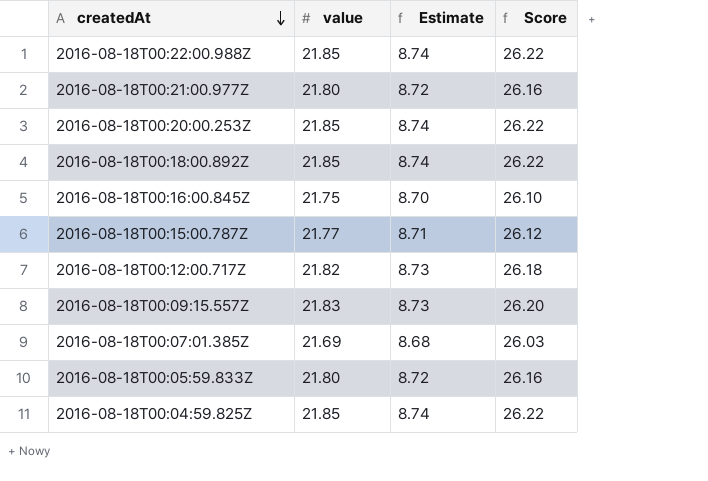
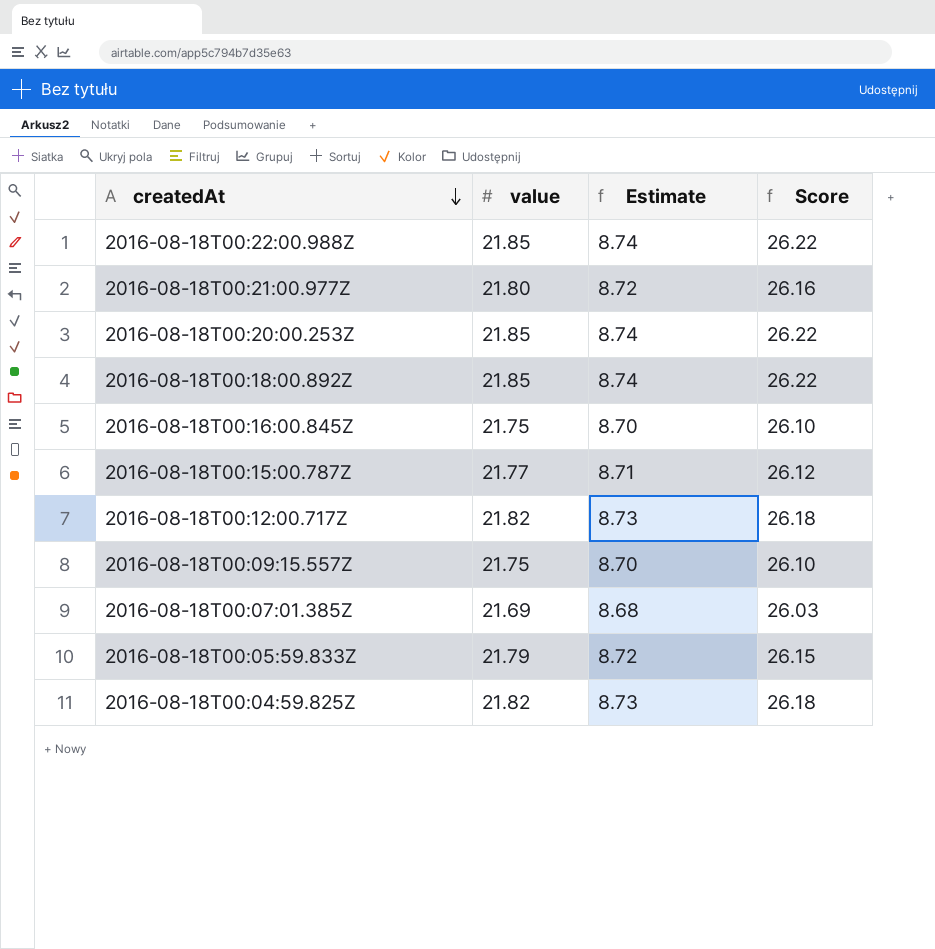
2016-08-18T00:09:15.557Z | value: 21.83 -> 21.75
2016-08-18T00:09:15.557Z | Estimate: 8.73 -> 8.70
2016-08-18T00:09:15.557Z | Score: 26.20 -> 26.10
2016-08-18T00:05:59.833Z | value: 21.80 -> 21.79
2016-08-18T00:05:59.833Z | Score: 26.16 -> 26.15
2016-08-18T00:04:59.825Z | value: 21.85 -> 21.82
2016-08-18T00:04:59.825Z | Estimate: 8.74 -> 8.73
2016-08-18T00:04:59.825Z | Score: 26.22 -> 26.18

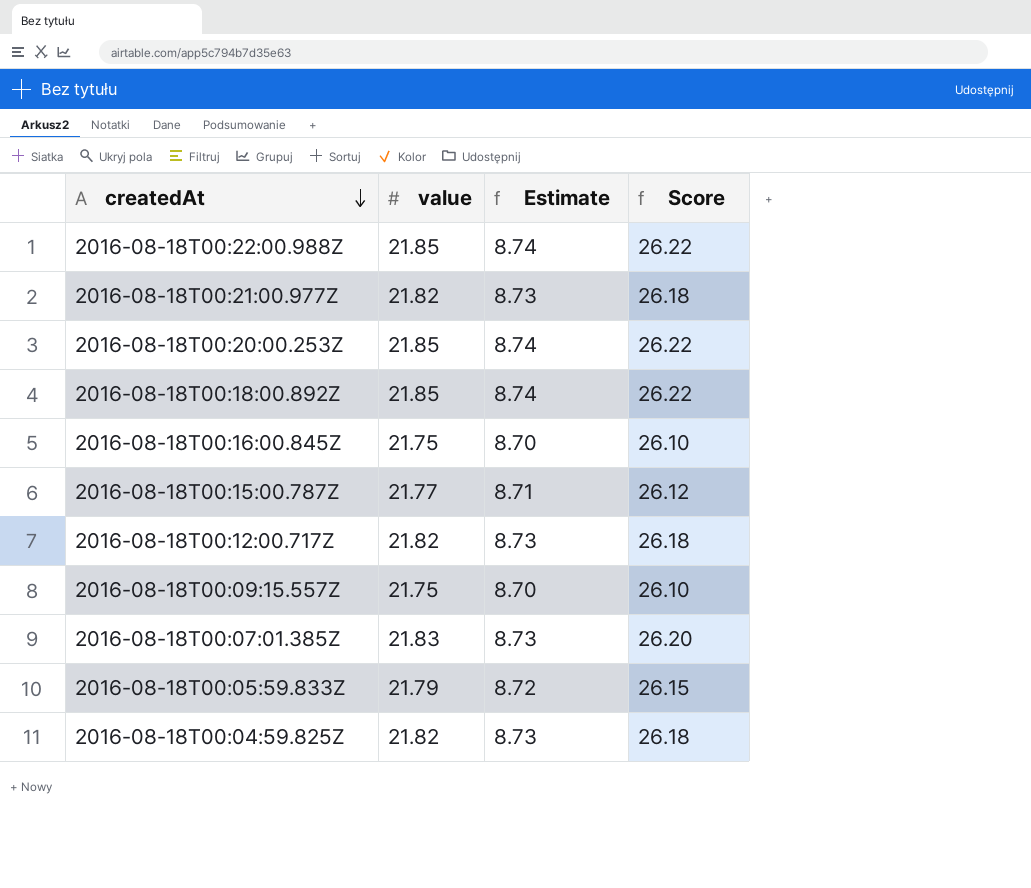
2016-08-18T00:21:00.977Z | value: 21.80 -> 21.82
2016-08-18T00:21:00.977Z | Estimate: 8.72 -> 8.73
2016-08-18T00:21:00.977Z | Score: 26.16 -> 26.18
2016-08-18T00:07:01.385Z | value: 21.69 -> 21.83
2016-08-18T00:07:01.385Z | Estimate: 8.68 -> 8.73
2016-08-18T00:07:01.385Z | Score: 26.03 -> 26.20

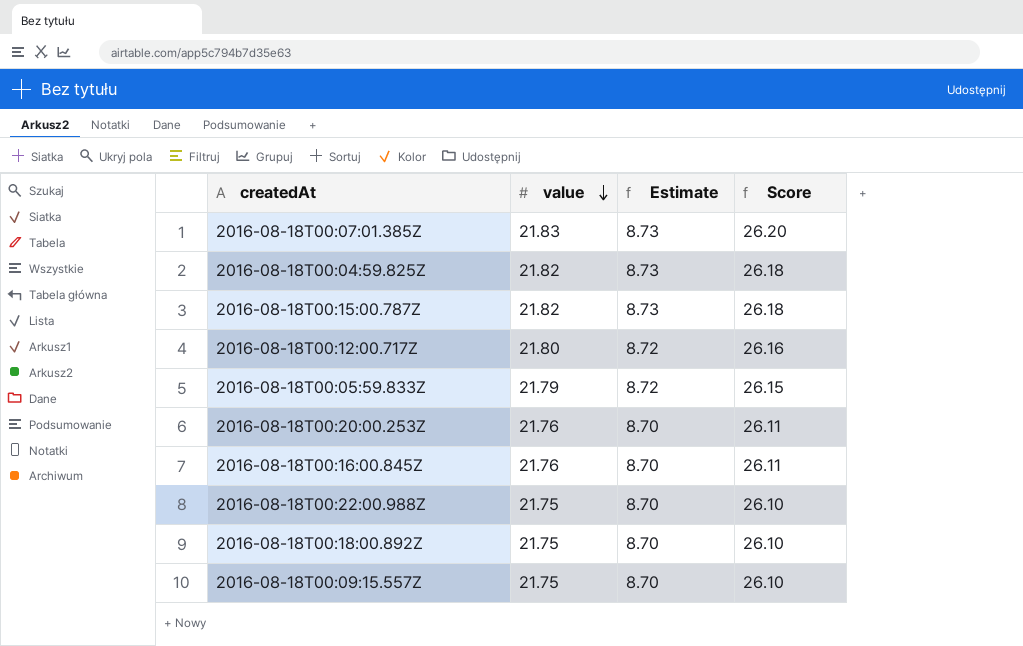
row order: createdAt descending -> value descending
row 2016-08-18T00:21:00.977Z: 21.82 | 8.73 | 26.18 -> none
2016-08-18T00:15:00.787Z | value: 21.77 -> 21.82
2016-08-18T00:15:00.787Z | Estimate: 8.71 -> 8.73
2016-08-18T00:15:00.787Z | Score: 26.12 -> 26.18
2016-08-18T00:12:00.717Z | value: 21.82 -> 21.80
2016-08-18T00:12:00.717Z | Estimate: 8.73 -> 8.72
2016-08-18T00:12:00.717Z | Score: 26.18 -> 26.16
2016-08-18T00:20:00.253Z | value: 21.85 -> 21.76
2016-08-18T00:20:00.253Z | Estimate: 8.74 -> 8.70
2016-08-18T00:20:00.253Z | Score: 26.22 -> 26.11
2016-08-18T00:16:00.845Z | value: 21.75 -> 21.76
2016-08-18T00:16:00.845Z | Score: 26.10 -> 26.11
2016-08-18T00:22:00.988Z | value: 21.85 -> 21.75
2016-08-18T00:22:00.988Z | Estimate: 8.74 -> 8.70
2016-08-18T00:22:00.988Z | Score: 26.22 -> 26.10
2016-08-18T00:18:00.892Z | value: 21.85 -> 21.75
2016-08-18T00:18:00.892Z | Estimate: 8.74 -> 8.70
2016-08-18T00:18:00.892Z | Score: 26.22 -> 26.10

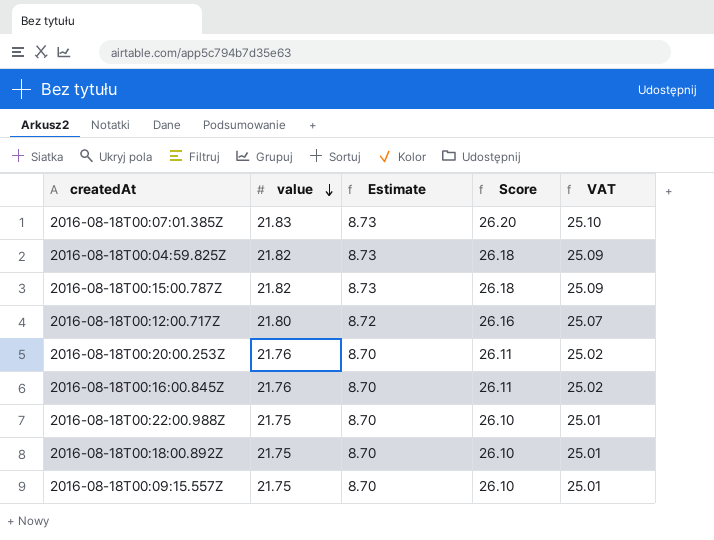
column VAT | formula: none -> [value] * 1.15
row 2016-08-18T00:05:59.833Z: 21.79 | 8.72 | 26.15 -> none

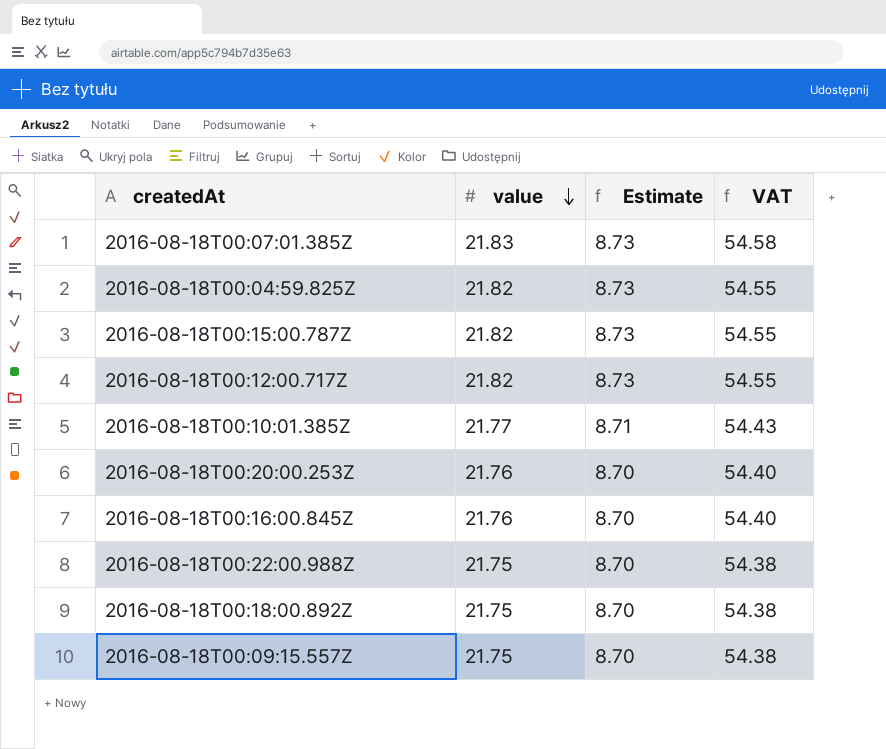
column Score | formula: [value] * 1.2 -> none
column VAT | formula: [value] * 1.15 -> [value] * 2.5
2016-08-18T00:12:00.717Z | value: 21.80 -> 21.82
2016-08-18T00:12:00.717Z | Estimate: 8.72 -> 8.73
row 2016-08-18T00:10:01.385Z: none -> 21.77 | 8.71 | 54.43

